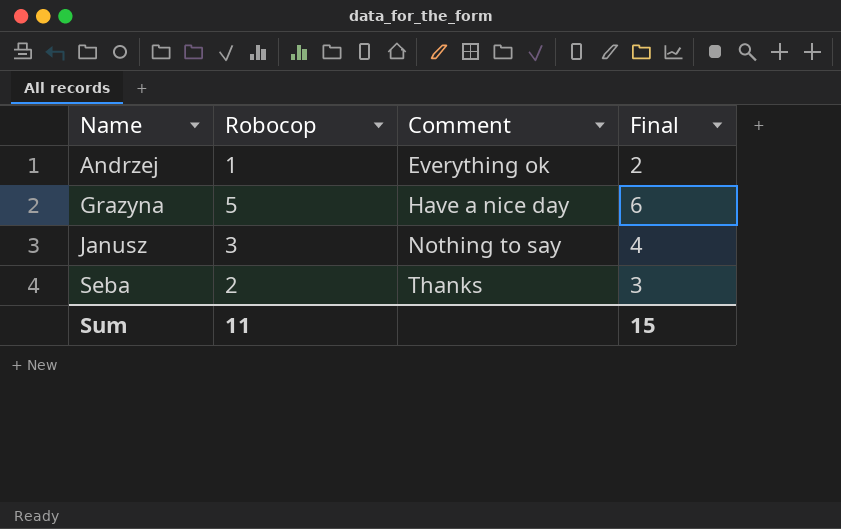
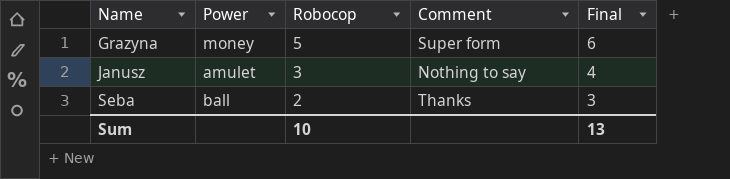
column Power | position: none -> 2
row Andrzej: 1 | Everything ok | 2 -> none
Grazyna | Comment: Have a nice day -> Super form
Sum | Robocop: 11 -> 10
Sum | Final: 15 -> 13

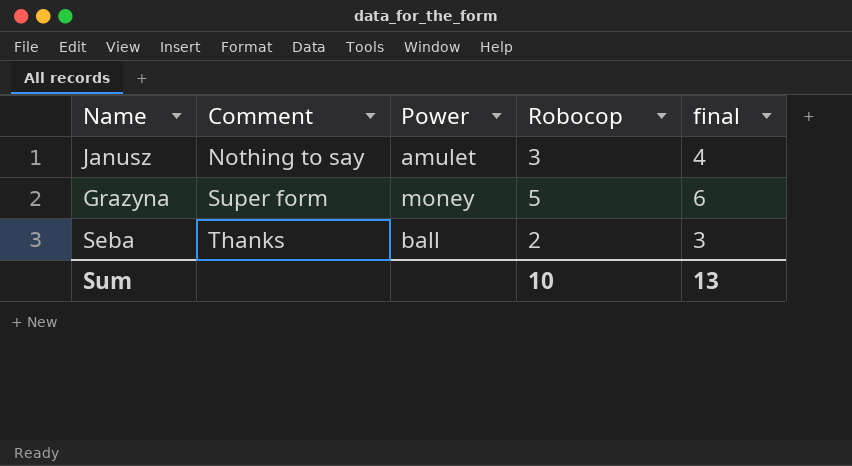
row order: Name ascending -> Comment ascending
column Comment | position: 4 -> 2
column name: Final -> final

